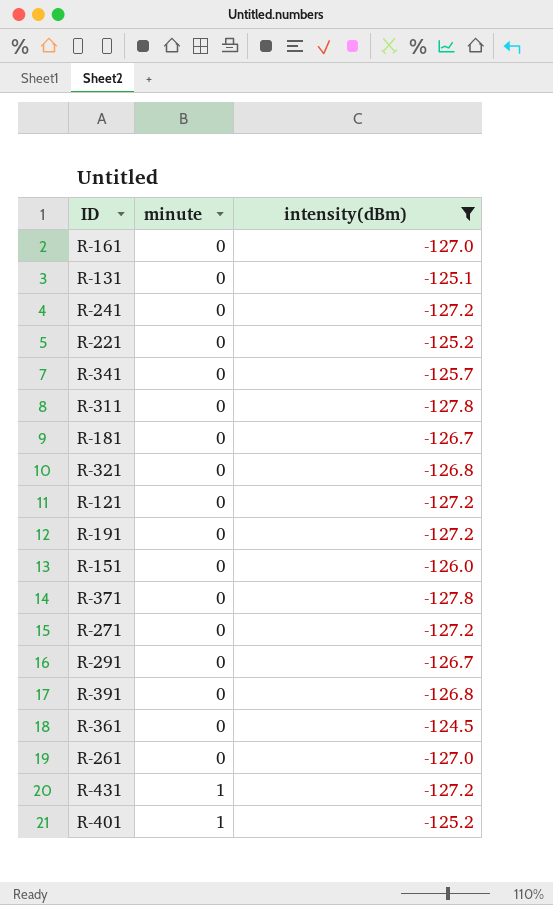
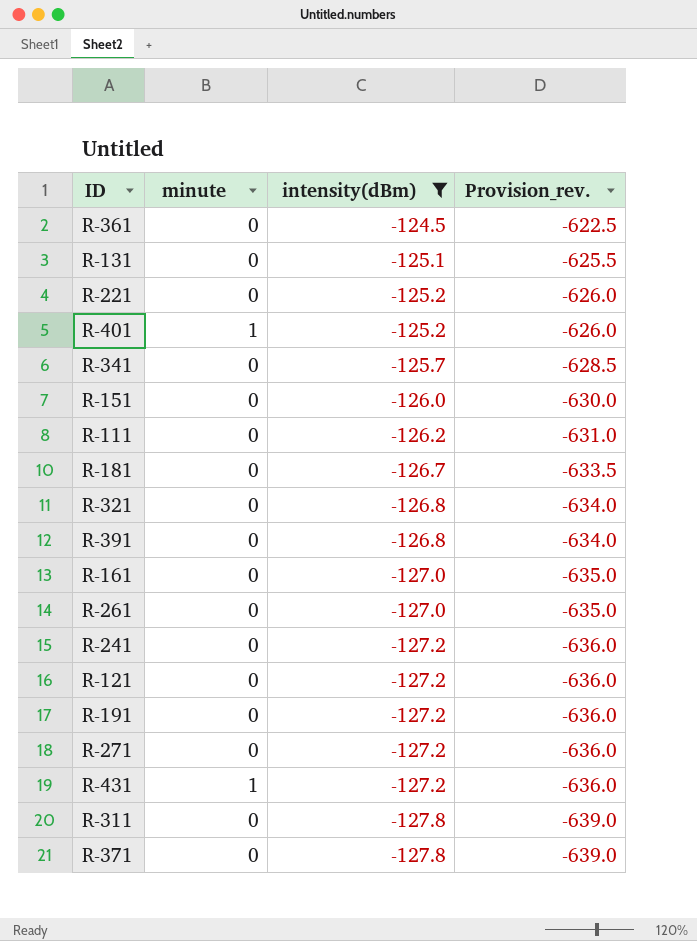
row order: minute ascending -> intensity(dBm) descending
column Provision_rev. | formula: none -> [intensity(dBm)] * 5
row R-291: 0 | -126.7 -> none
row R-111: none -> 0 | -126.2 | -631.0

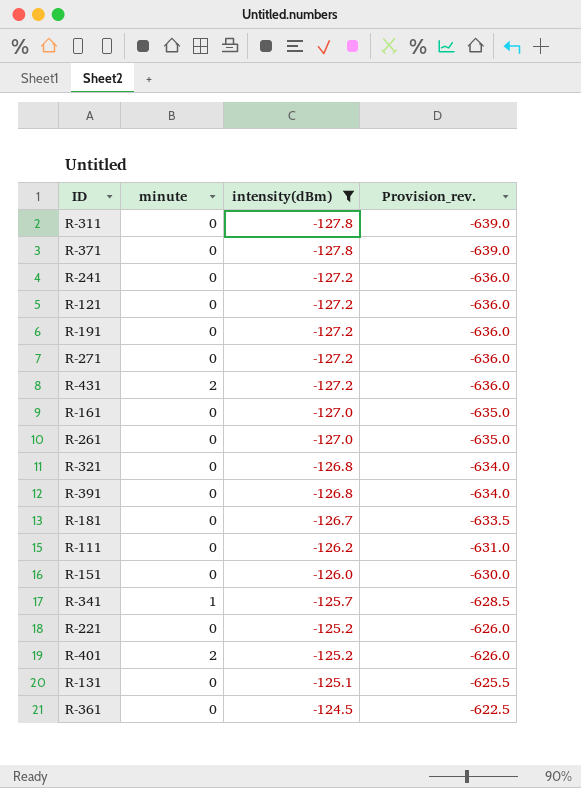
row order: intensity(dBm) descending -> intensity(dBm) ascending
R-431 | minute: 1 -> 2
R-341 | minute: 0 -> 1
R-401 | minute: 1 -> 2

